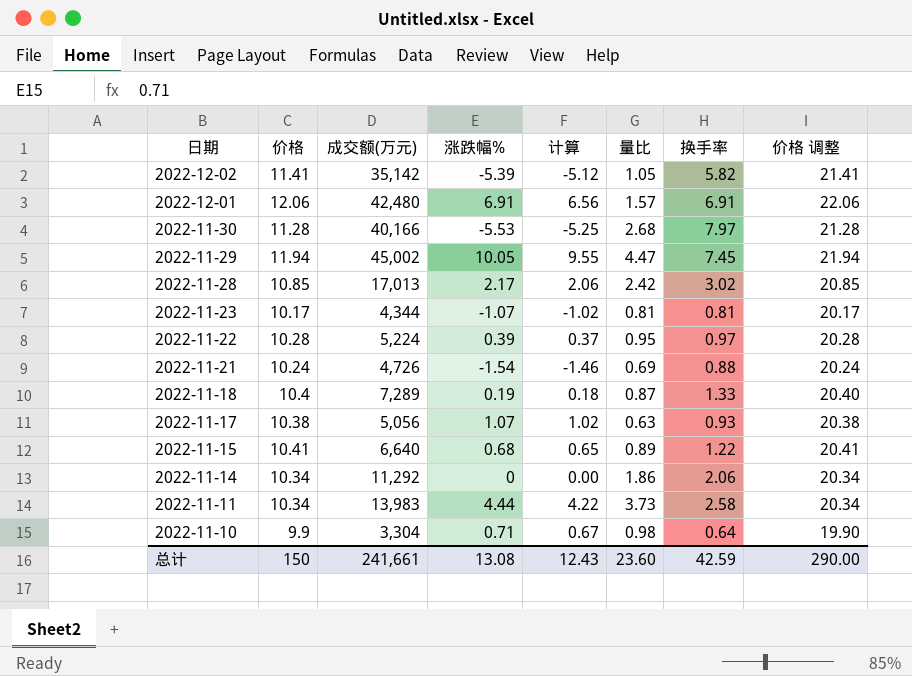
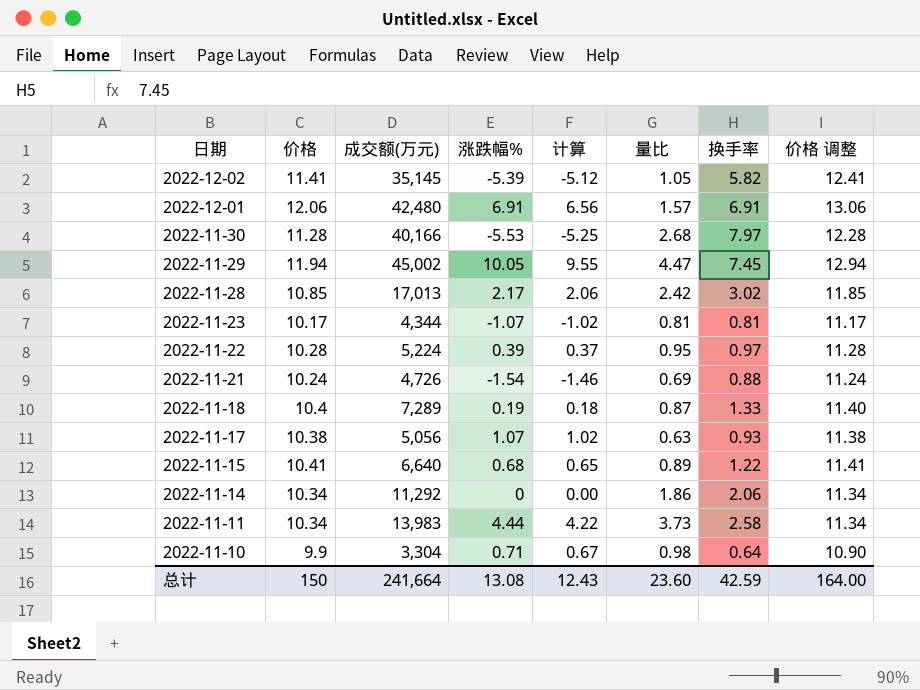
column 价格 调整 | formula: [价格] + 10 -> [价格] + 1
2022-12-02 | 成交额(万元): 35,142 -> 35,145
总计 | 成交额(万元): 241,661 -> 241,664
总计 | 价格 调整: 290.00 -> 164.00

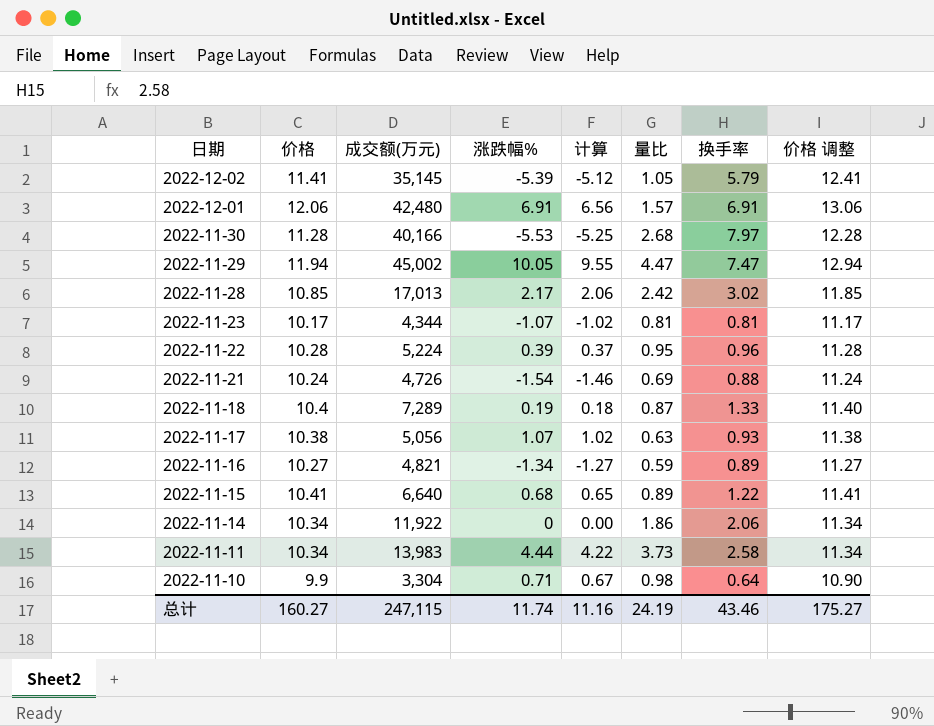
2022-12-02 | 换手率: 5.82 -> 5.79
2022-11-29 | 换手率: 7.45 -> 7.47
2022-11-22 | 换手率: 0.97 -> 0.96
row 2022-11-16: none -> 10.27 | 4,821 | -1.34 | -1.27 | 0.59 | 0.89 | 11.27
2022-11-14 | 成交额(万元): 11,292 -> 11,922
总计 | 价格: 150 -> 160.27
总计 | 成交额(万元): 241,664 -> 247,115
总计 | 涨跌幅%: 13.08 -> 11.74
总计 | 计算: 12.43 -> 11.16
总计 | 量比: 23.60 -> 24.19
总计 | 换手率: 42.59 -> 43.46
总计 | 价格 调整: 164.00 -> 175.27

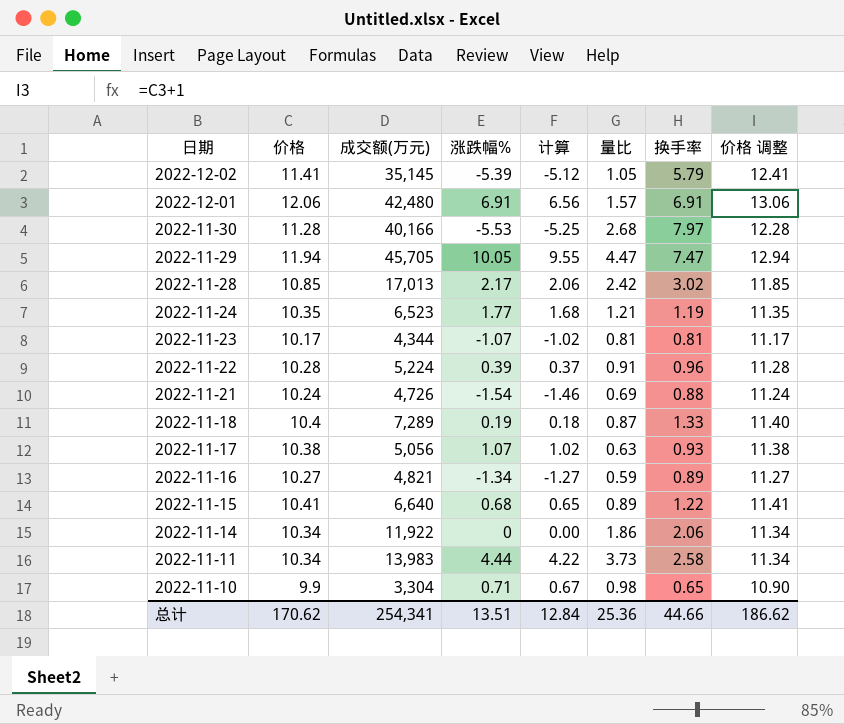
2022-11-29 | 成交额(万元): 45,002 -> 45,705
row 2022-11-24: none -> 10.35 | 6,523 | 1.77 | 1.68 | 1.21 | 1.19 | 11.35
2022-11-22 | 量比: 0.95 -> 0.91
2022-11-10 | 换手率: 0.64 -> 0.65
总计 | 价格: 160.27 -> 170.62
总计 | 成交额(万元): 247,115 -> 254,341
总计 | 涨跌幅%: 11.74 -> 13.51
总计 | 计算: 11.16 -> 12.84
总计 | 量比: 24.19 -> 25.36
总计 | 换手率: 43.46 -> 44.66
总计 | 价格 调整: 175.27 -> 186.62

